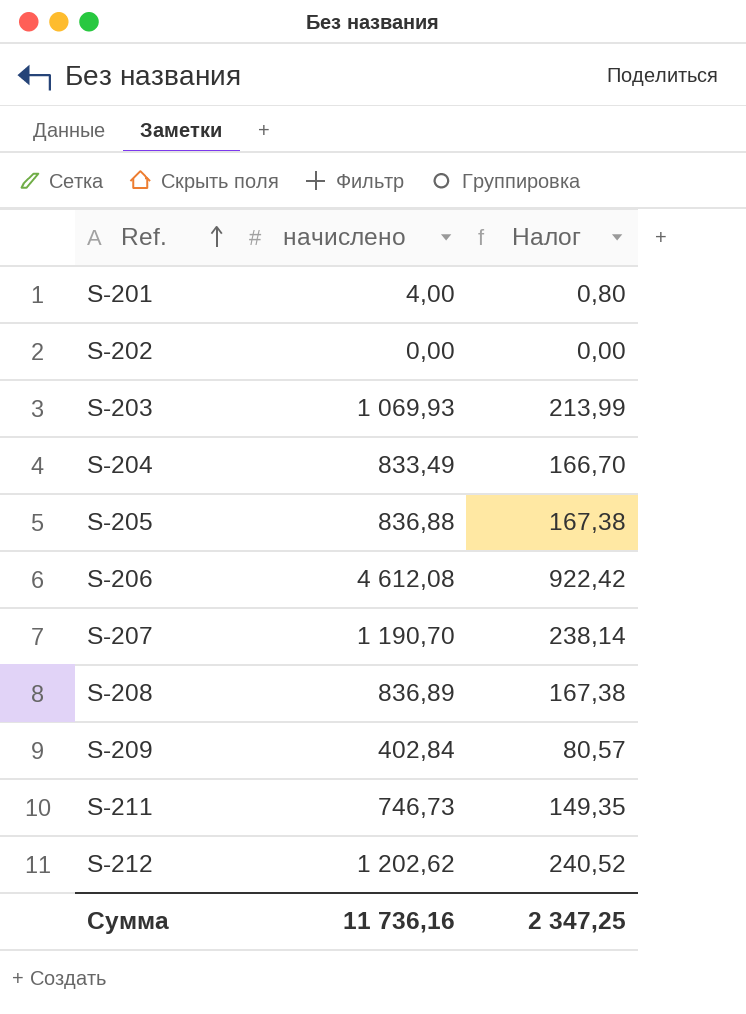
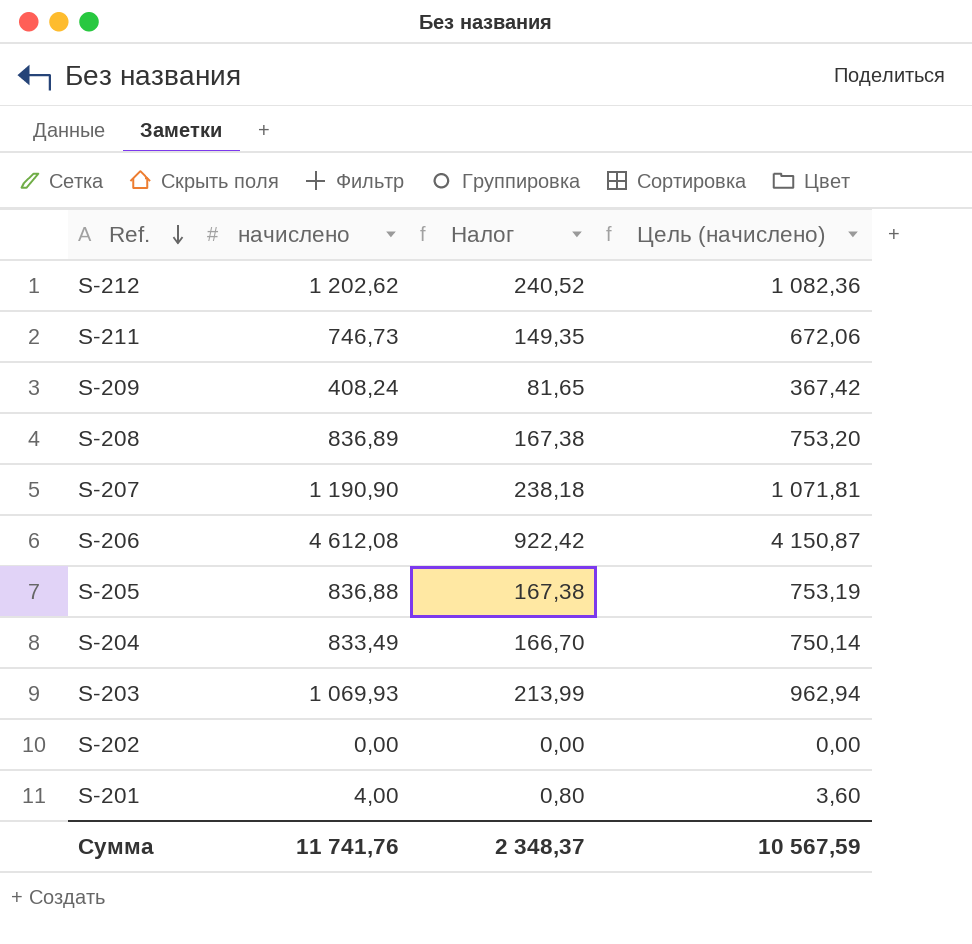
row order: Ref. ascending -> Ref. descending
column Цель (начислено) | formula: none -> [начислено] * 0,9
S-209 | начислено: 402,84 -> 408,24
S-209 | Налог: 80,57 -> 81,65
S-207 | начислено: 1 190,70 -> 1 190,90
S-207 | Налог: 238,14 -> 238,18
Сумма | начислено: 11 736,16 -> 11 741,76
Сумма | Налог: 2 347,25 -> 2 348,37

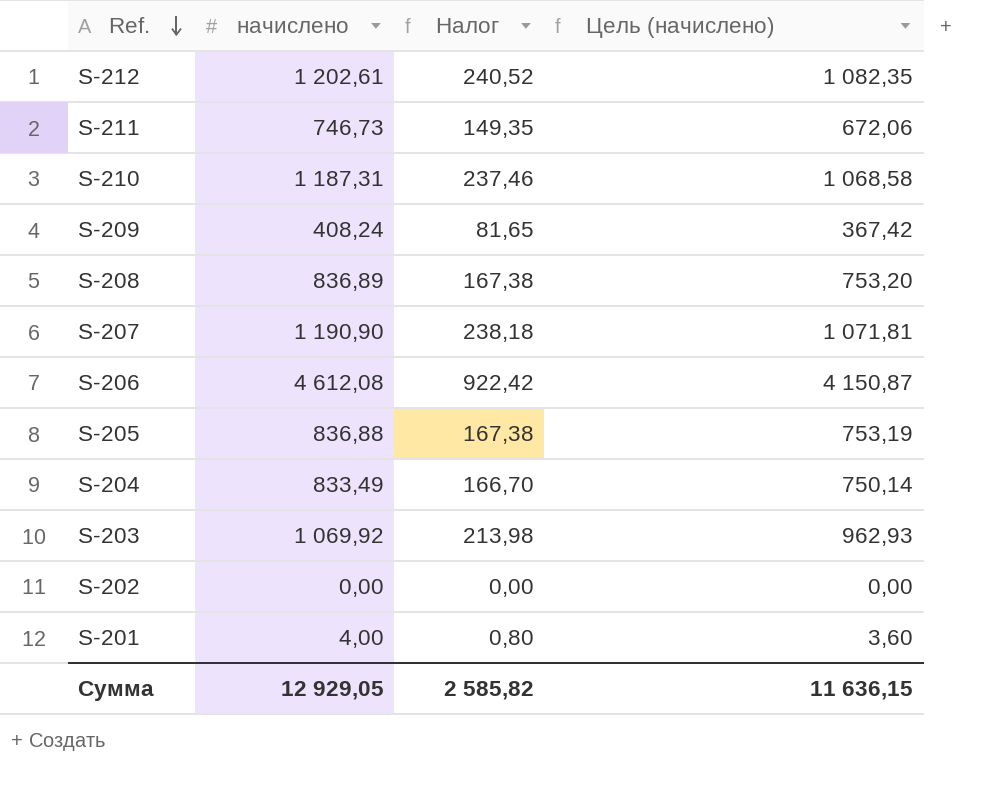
S-212 | начислено: 1 202,62 -> 1 202,61
S-212 | Цель (начислено): 1 082,36 -> 1 082,35
row S-210: none -> 1 187,31 | 237,46 | 1 068,58
S-203 | начислено: 1 069,93 -> 1 069,92
S-203 | Налог: 213,99 -> 213,98
S-203 | Цель (начислено): 962,94 -> 962,93
Сумма | начислено: 11 741,76 -> 12 929,05
Сумма | Налог: 2 348,37 -> 2 585,82
Сумма | Цель (начислено): 10 567,59 -> 11 636,15

